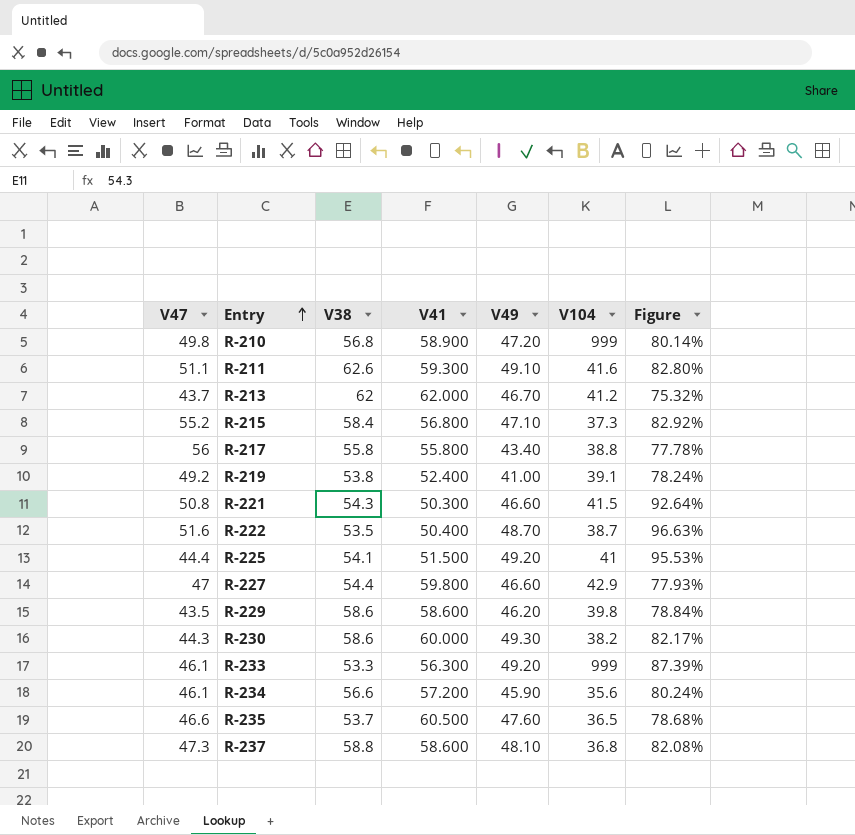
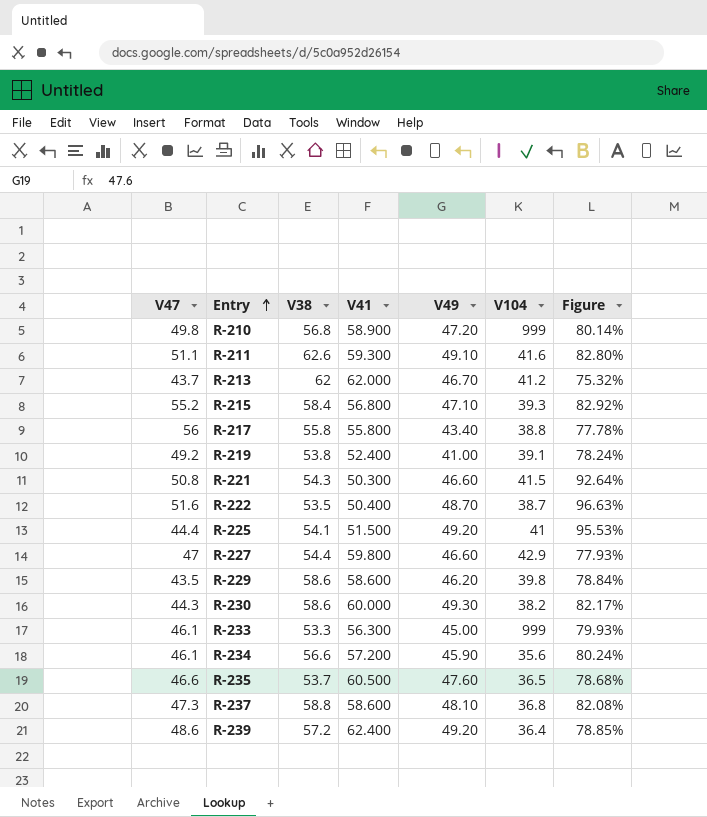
R-215 | V104: 37.3 -> 39.3
R-233 | V49: 49.20 -> 45.00
R-233 | Figure: 87.39% -> 79.93%
row R-239: none -> 48.6 | 57.2 | 62.400 | 49.20 | 36.4 | 78.85%

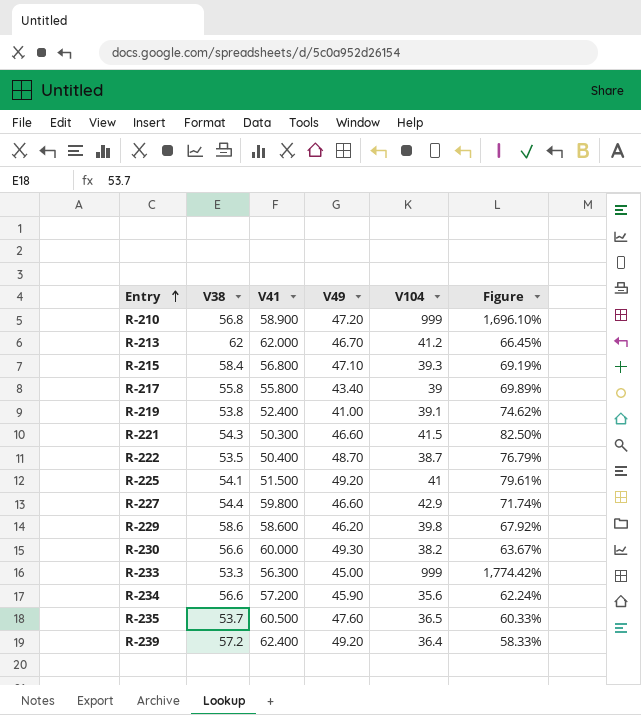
column V47 | position: 1 -> none
column Figure | formula: [V49] / [V41] -> [V104] / [V41]
row R-211: 51.1 | 62.6 | 59.300 | 49.10 | 41.6 | 82.80% -> none
row R-237: 47.3 | 58.8 | 58.600 | 48.10 | 36.8 | 82.08% -> none
R-217 | V104: 38.8 -> 39
R-230 | V38: 58.6 -> 56.6

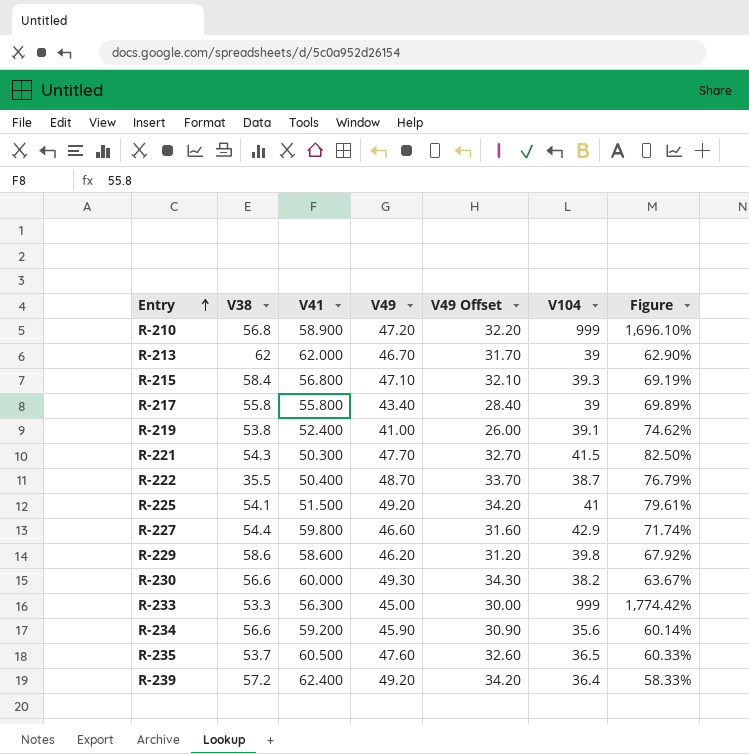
column V49 Offset | formula: none -> [V49] - 15
R-213 | V104: 41.2 -> 39
R-213 | Figure: 66.45% -> 62.90%
R-221 | V49: 46.60 -> 47.70
R-222 | V38: 53.5 -> 35.5
R-234 | V41: 57.200 -> 59.200
R-234 | Figure: 62.24% -> 60.14%

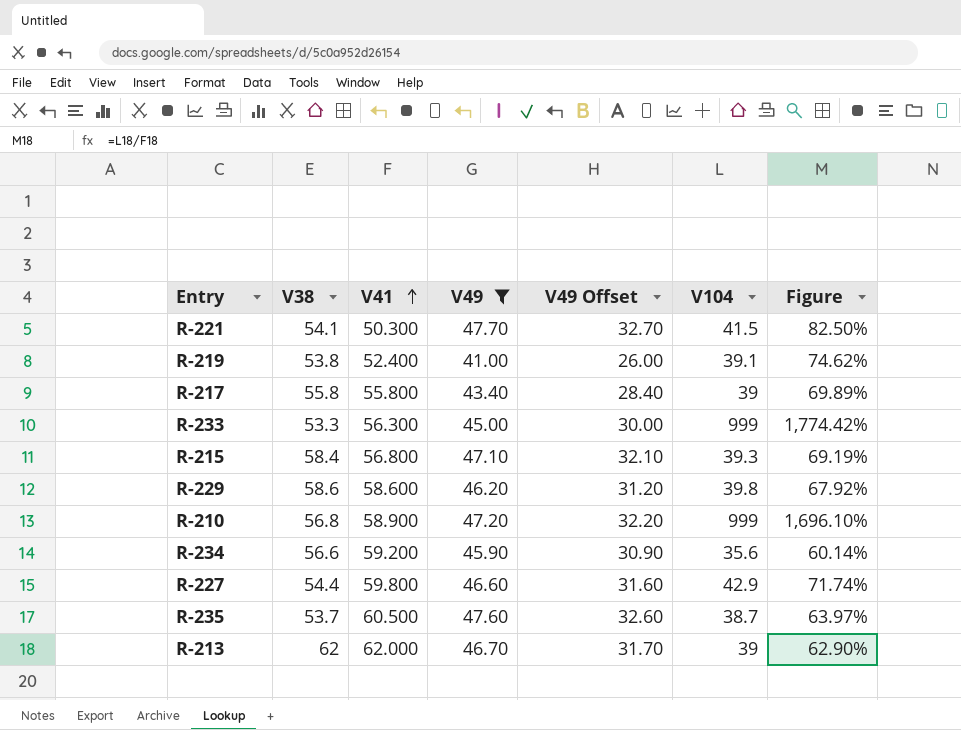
filter: none -> V49 <= 47.70
row order: Entry ascending -> V41 ascending
R-221 | V38: 54.3 -> 54.1
R-235 | V104: 36.5 -> 38.7
R-235 | Figure: 60.33% -> 63.97%

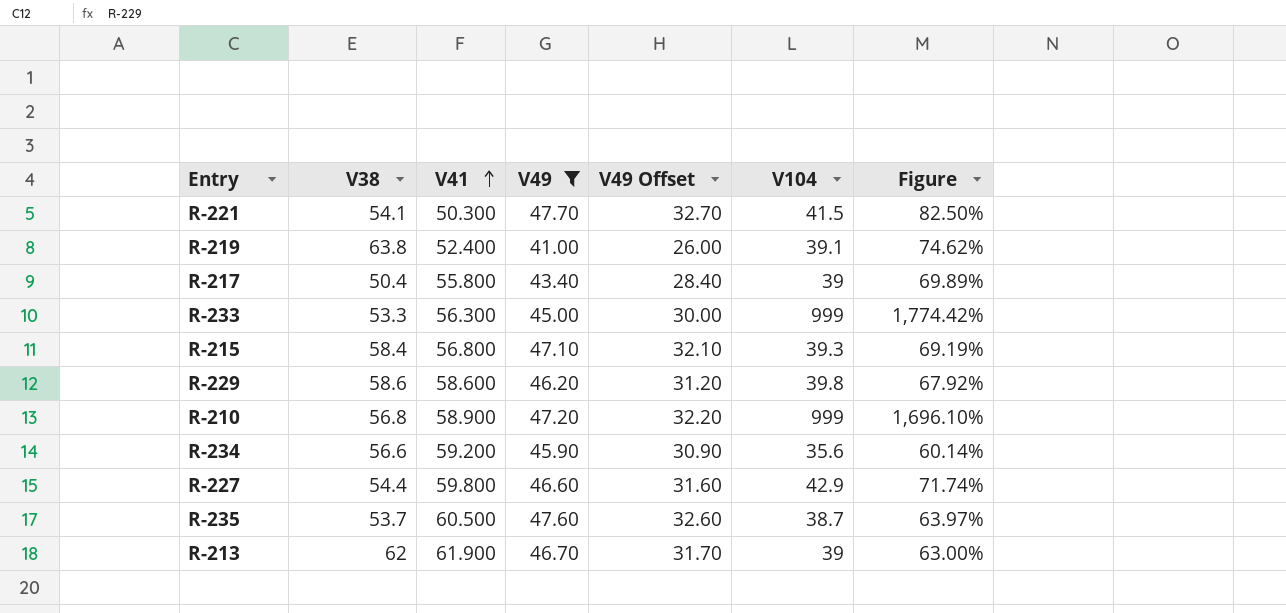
R-219 | V38: 53.8 -> 63.8
R-217 | V38: 55.8 -> 50.4
R-213 | V41: 62.000 -> 61.900
R-213 | Figure: 62.90% -> 63.00%

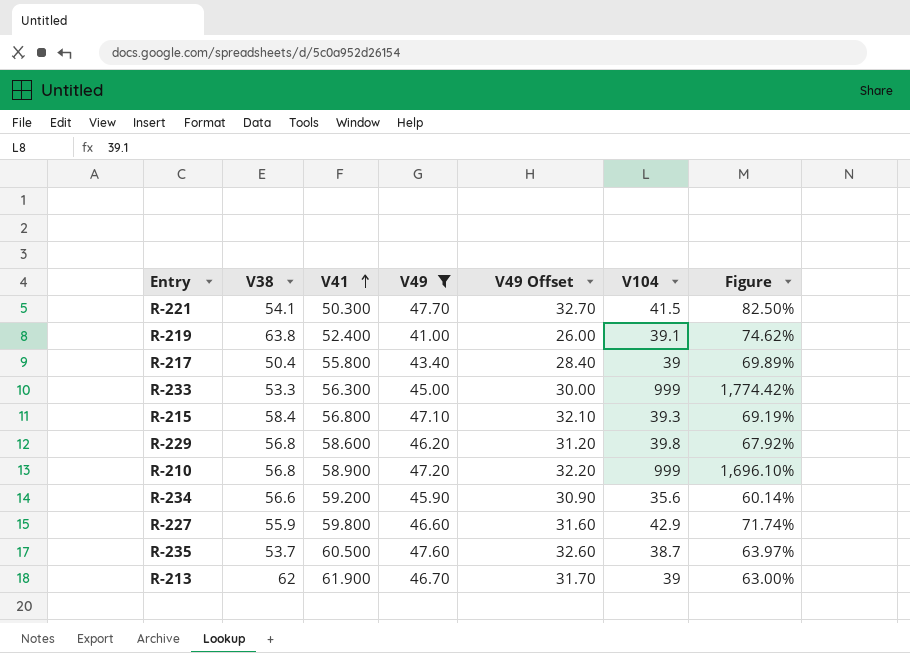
R-229 | V38: 58.6 -> 56.8
R-227 | V38: 54.4 -> 55.9

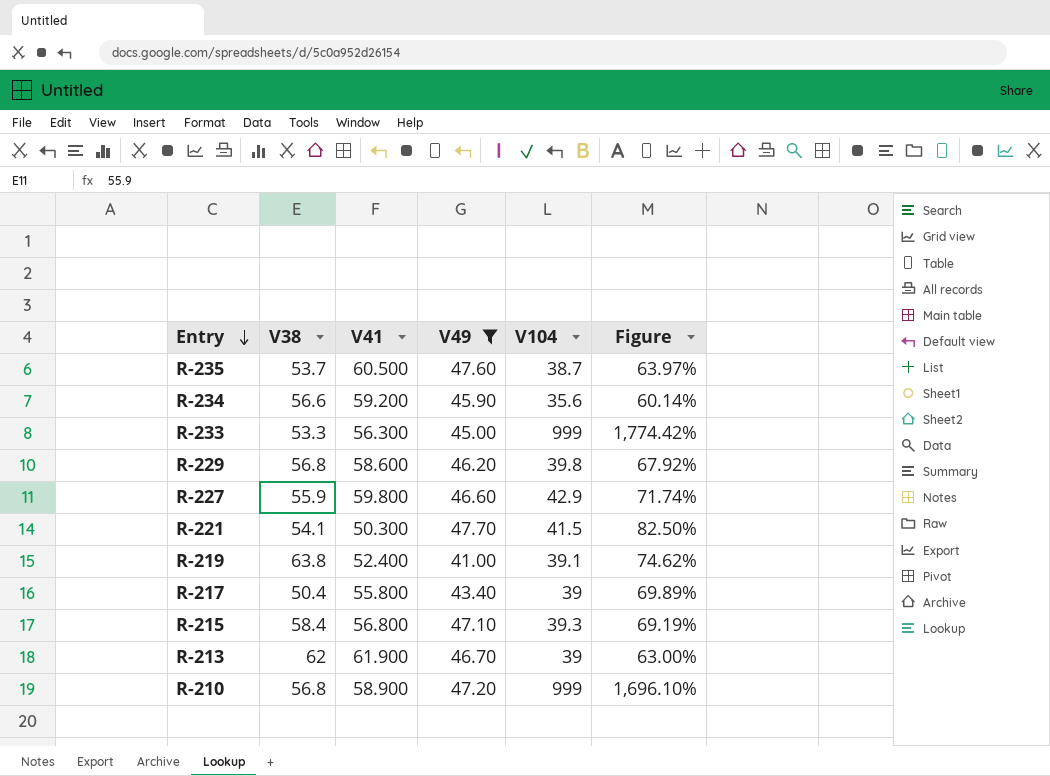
row order: V41 ascending -> Entry descending
column V49 Offset | formula: [V49] - 15 -> none

